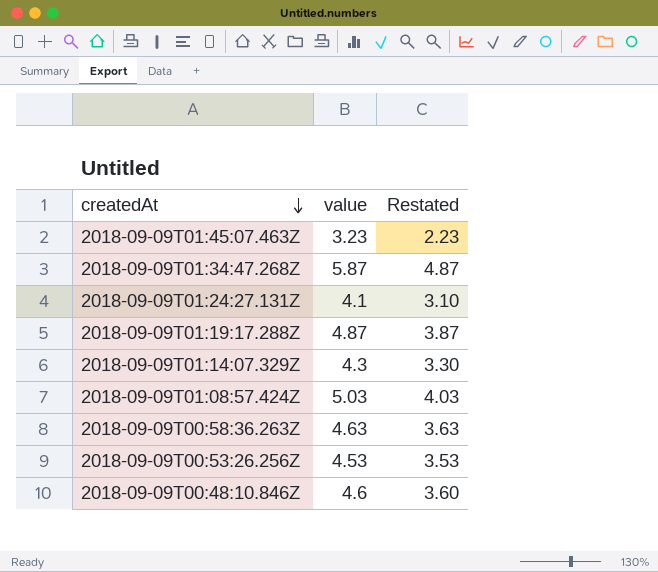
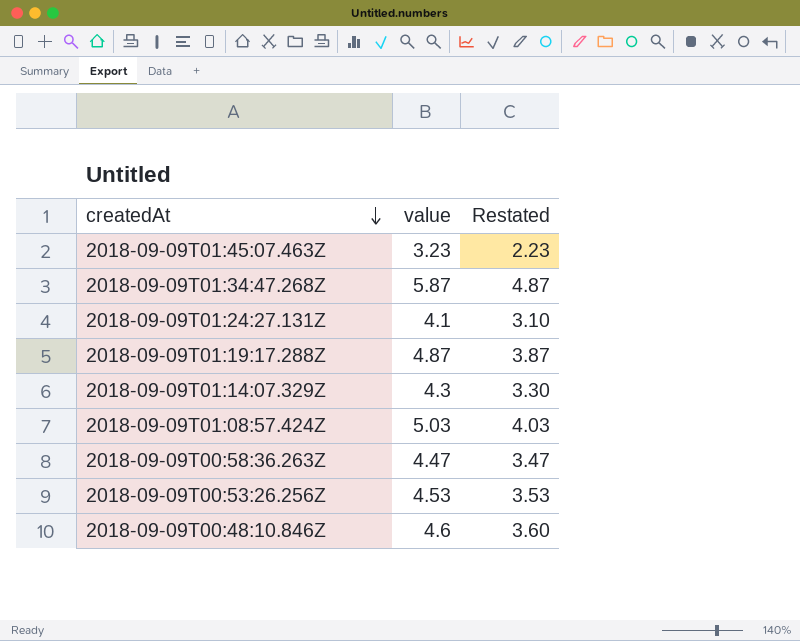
2018-09-09T00:58:36.263Z | value: 4.63 -> 4.47
2018-09-09T00:58:36.263Z | Restated: 3.63 -> 3.47

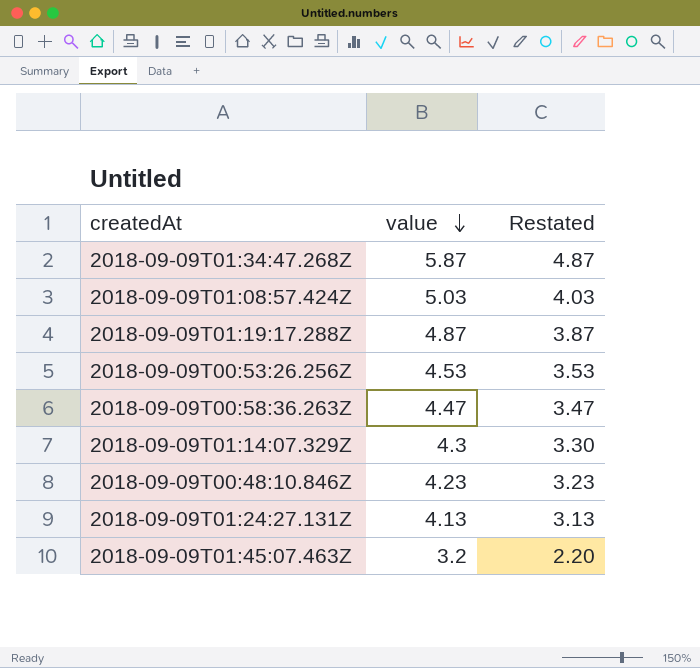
row order: createdAt descending -> value descending
2018-09-09T00:48:10.846Z | value: 4.6 -> 4.23
2018-09-09T00:48:10.846Z | Restated: 3.60 -> 3.23
2018-09-09T01:24:27.131Z | value: 4.1 -> 4.13
2018-09-09T01:24:27.131Z | Restated: 3.10 -> 3.13
2018-09-09T01:45:07.463Z | value: 3.23 -> 3.2
2018-09-09T01:45:07.463Z | Restated: 2.23 -> 2.20

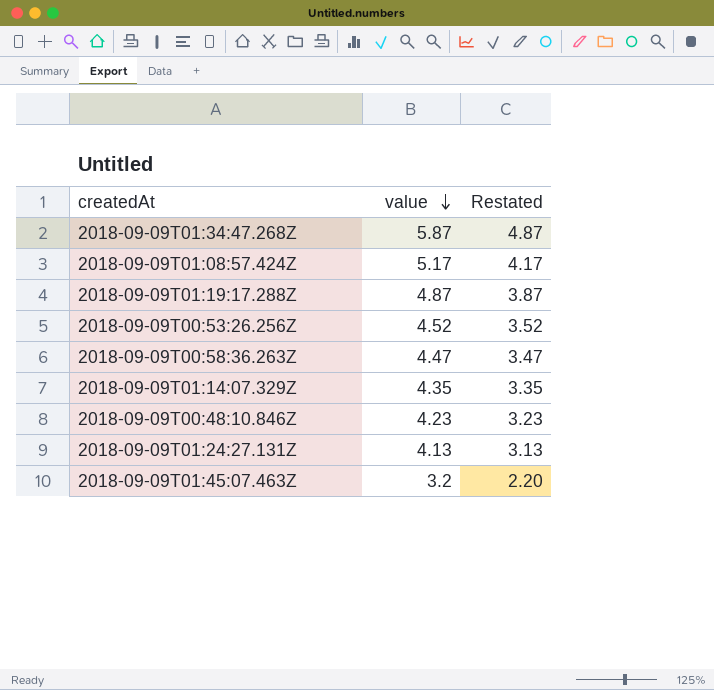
2018-09-09T01:08:57.424Z | value: 5.03 -> 5.17
2018-09-09T01:08:57.424Z | Restated: 4.03 -> 4.17
2018-09-09T00:53:26.256Z | value: 4.53 -> 4.52
2018-09-09T00:53:26.256Z | Restated: 3.53 -> 3.52
2018-09-09T01:14:07.329Z | value: 4.3 -> 4.35
2018-09-09T01:14:07.329Z | Restated: 3.30 -> 3.35

